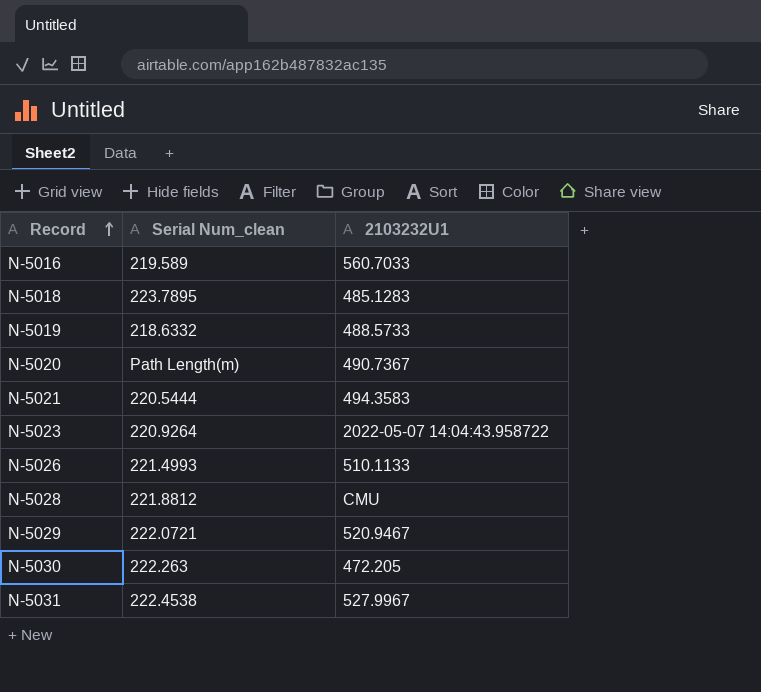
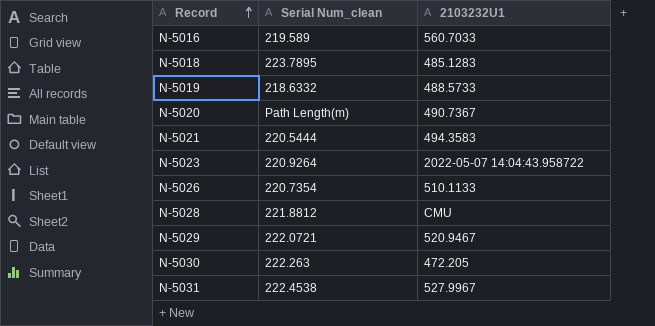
N-5026 | Serial Num_clean: 221.4993 -> 220.7354

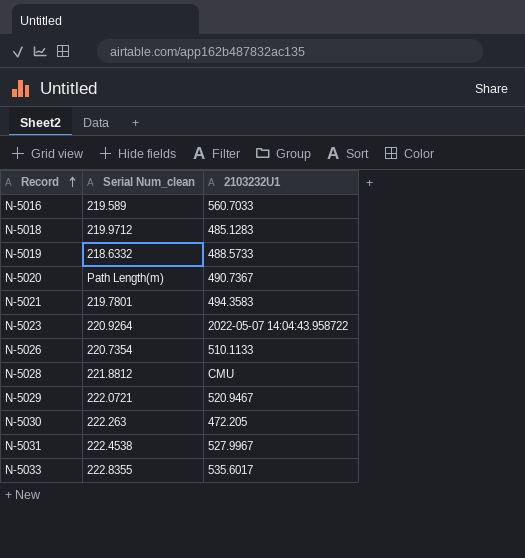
N-5018 | Serial Num_clean: 223.7895 -> 219.9712
N-5021 | Serial Num_clean: 220.5444 -> 219.7801
row N-5033: none -> 222.8355 | 535.6017

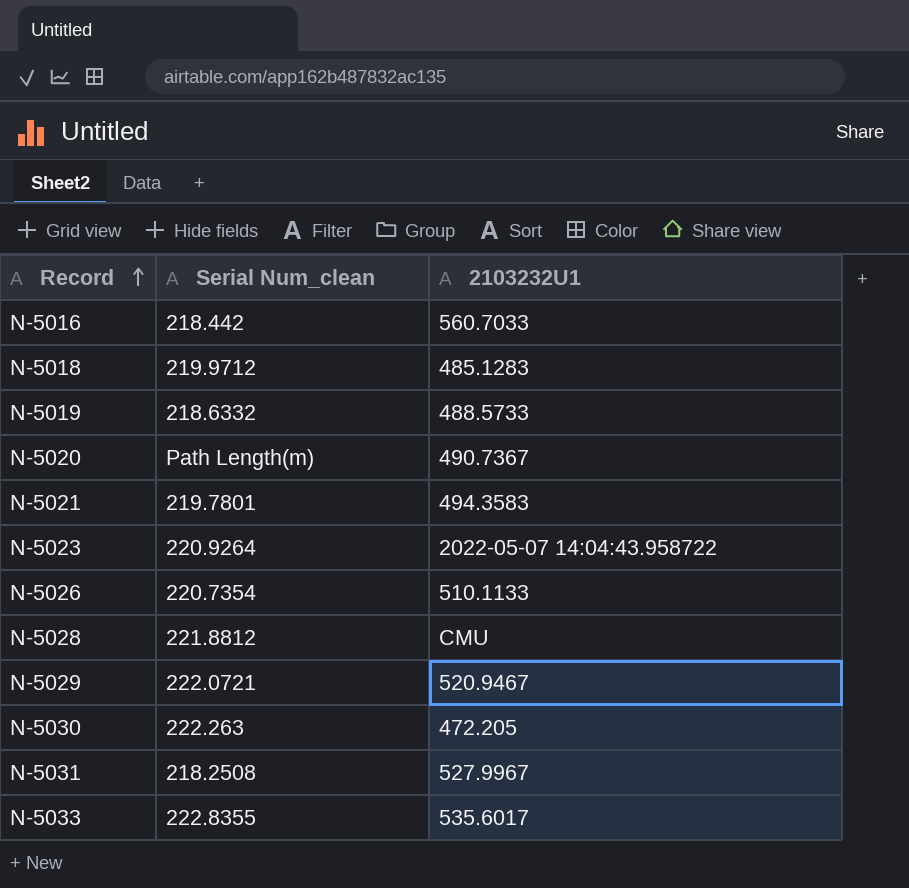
N-5016 | Serial Num_clean: 219.589 -> 218.442
N-5031 | Serial Num_clean: 222.4538 -> 218.2508

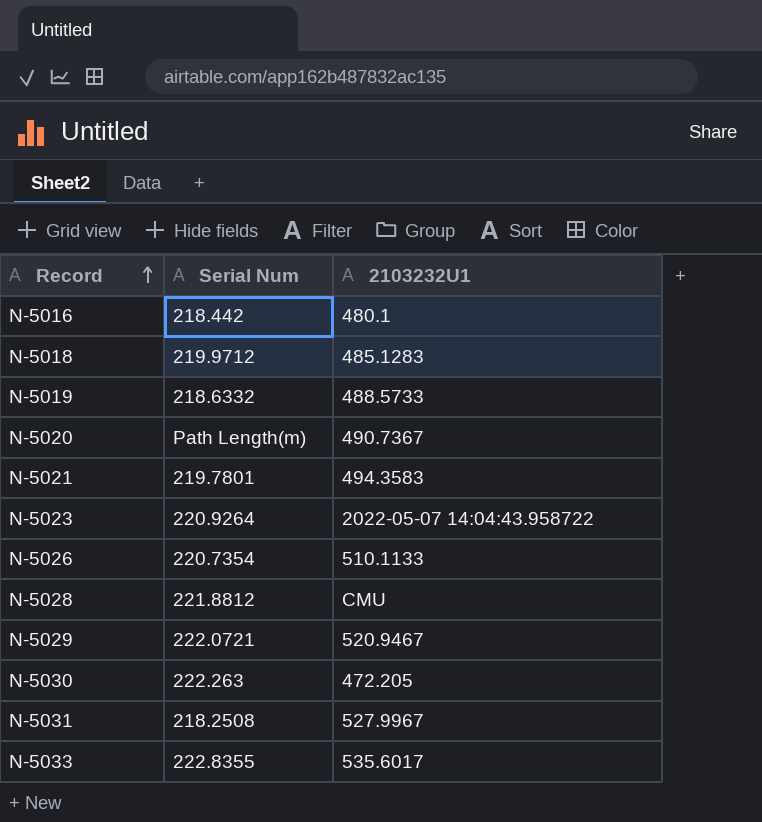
column name: Serial Num_clean -> Serial Num
N-5016 | 2103232U1: 560.7033 -> 480.1

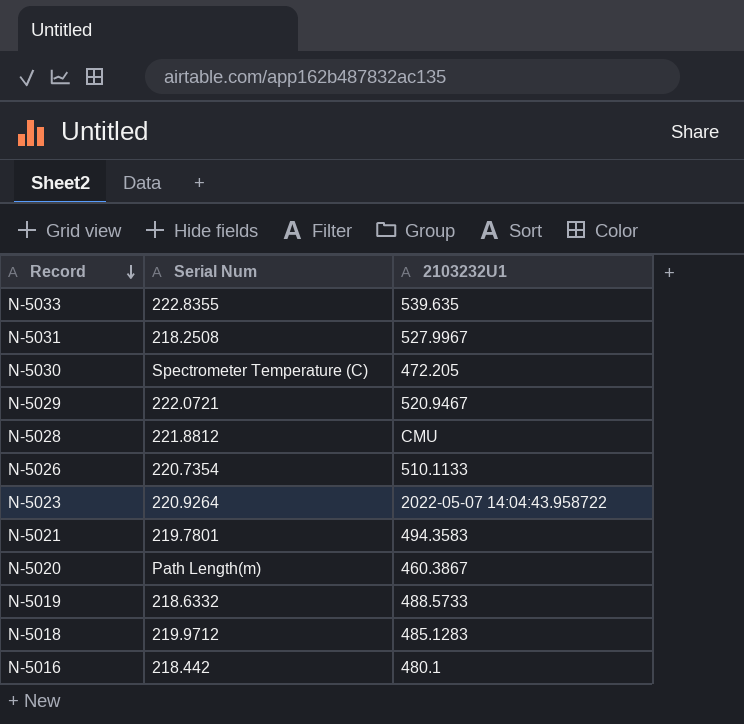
row order: Record ascending -> Record descending
N-5033 | 2103232U1: 535.6017 -> 539.635
N-5030 | Serial Num: 222.263 -> Spectrometer Temperature (C)
N-5020 | 2103232U1: 490.7367 -> 460.3867

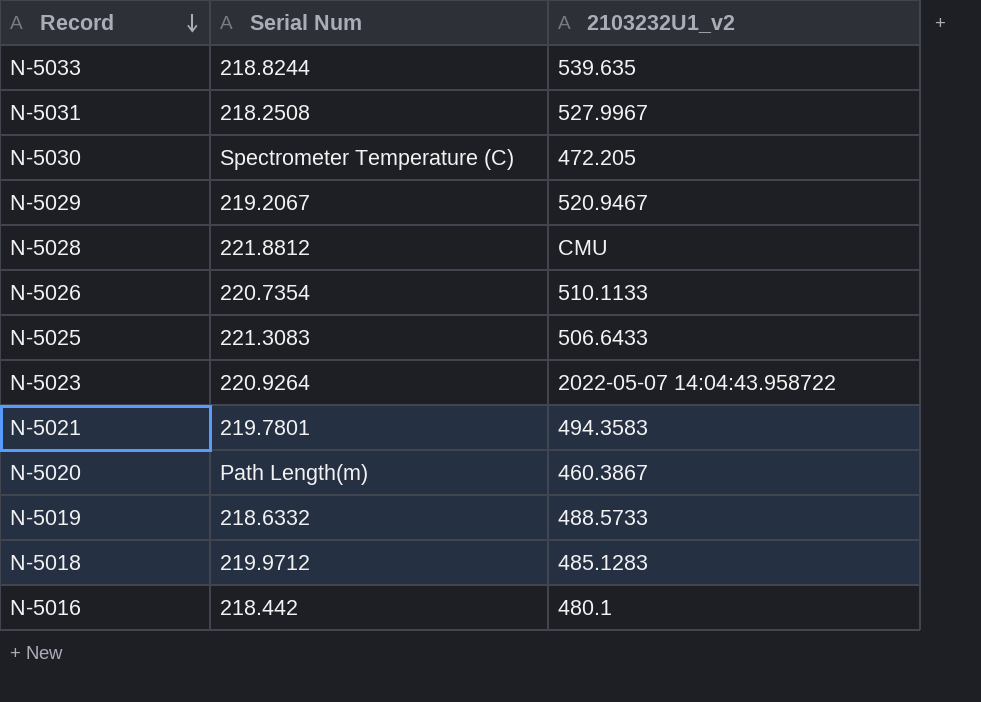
column name: 2103232U1 -> 2103232U1_v2
N-5033 | Serial Num: 222.8355 -> 218.8244
N-5029 | Serial Num: 222.0721 -> 219.2067
row N-5025: none -> 221.3083 | 506.6433

